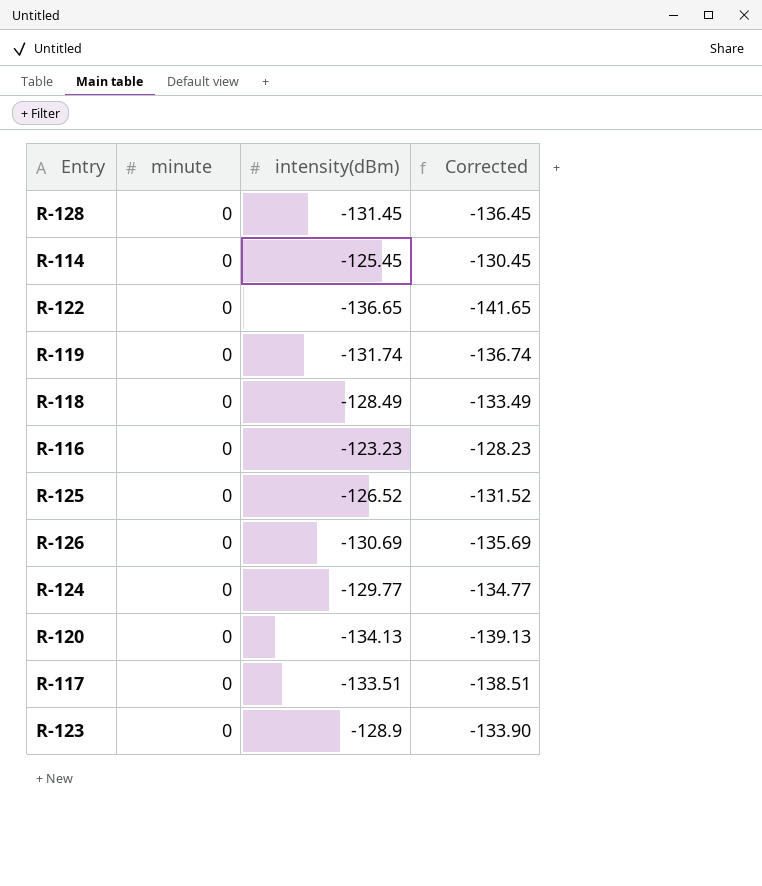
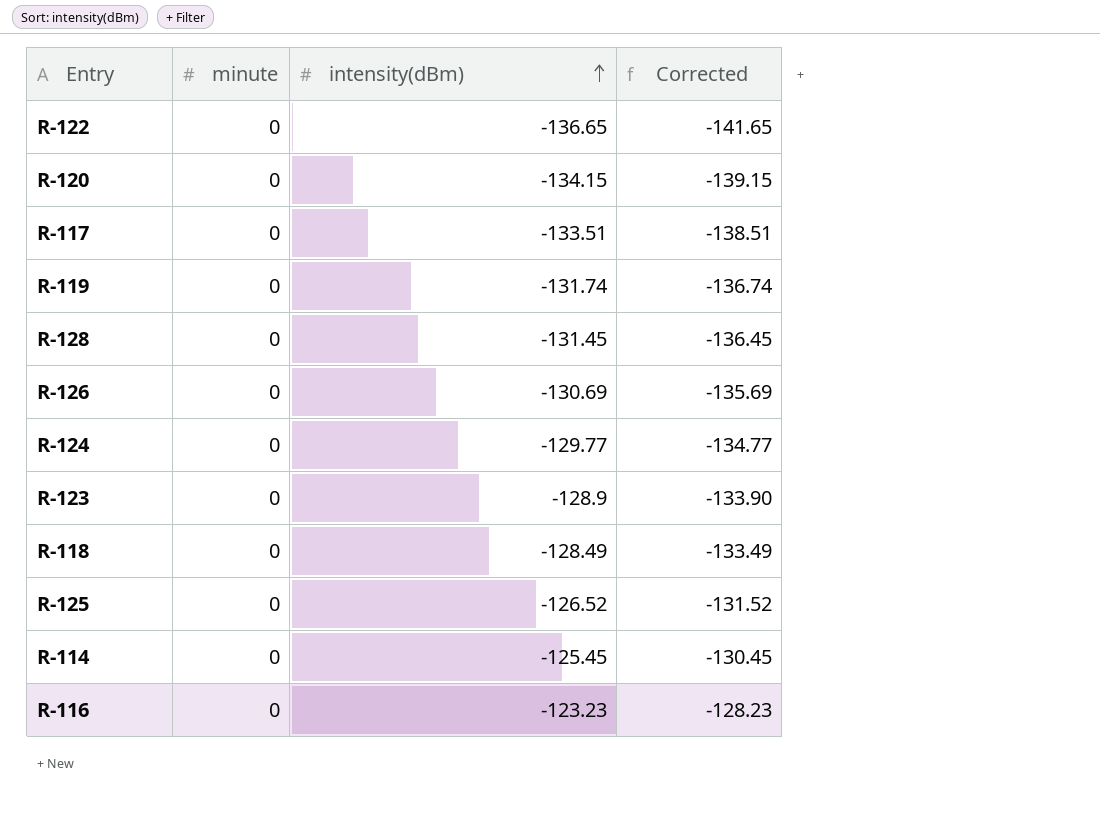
row order: none -> intensity(dBm) ascending
R-120 | intensity(dBm): -134.13 -> -134.15
R-120 | Corrected: -139.13 -> -139.15

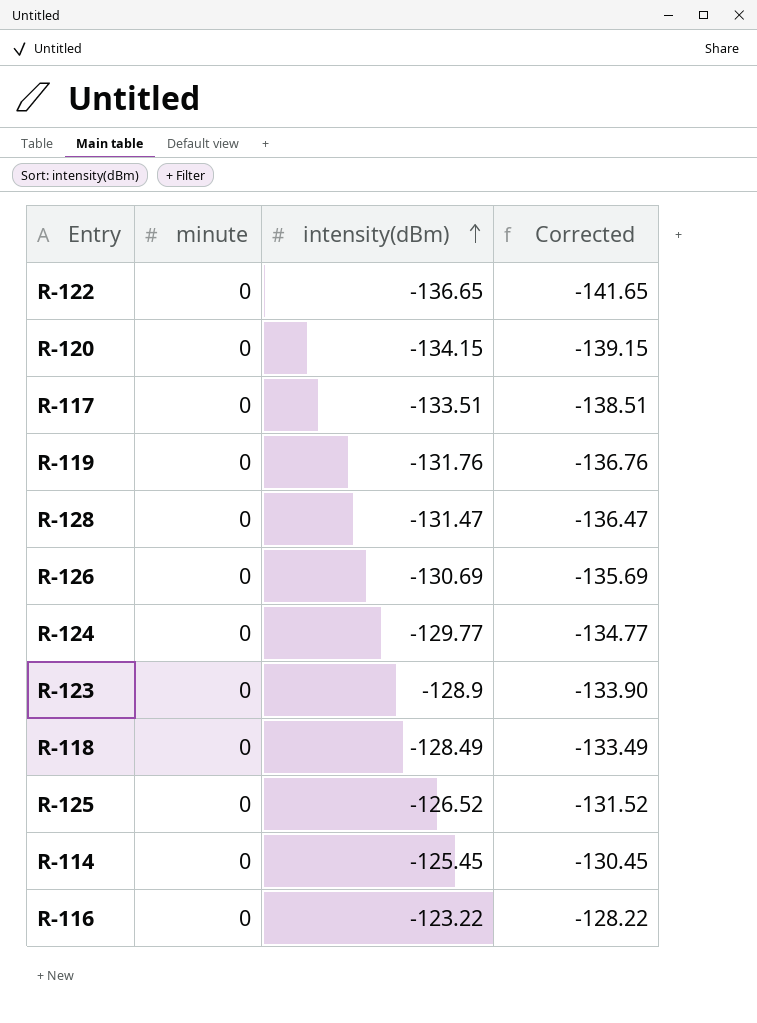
R-119 | intensity(dBm): -131.74 -> -131.76
R-119 | Corrected: -136.74 -> -136.76
R-128 | intensity(dBm): -131.45 -> -131.47
R-128 | Corrected: -136.45 -> -136.47
R-116 | intensity(dBm): -123.23 -> -123.22
R-116 | Corrected: -128.23 -> -128.22

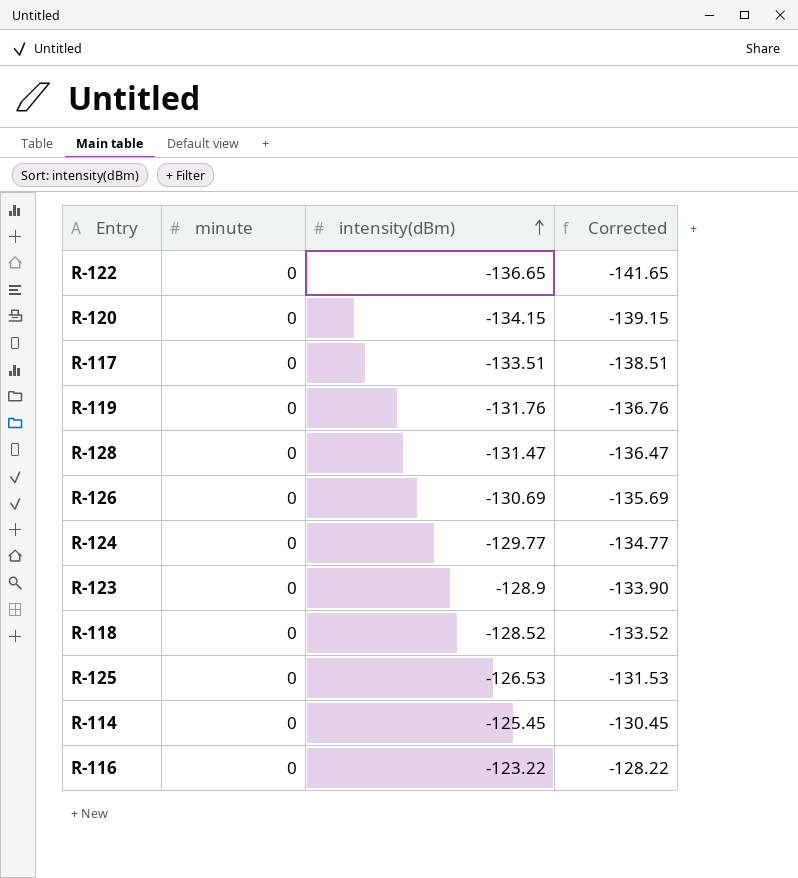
R-118 | intensity(dBm): -128.49 -> -128.52
R-118 | Corrected: -133.49 -> -133.52
R-125 | intensity(dBm): -126.52 -> -126.53
R-125 | Corrected: -131.52 -> -131.53

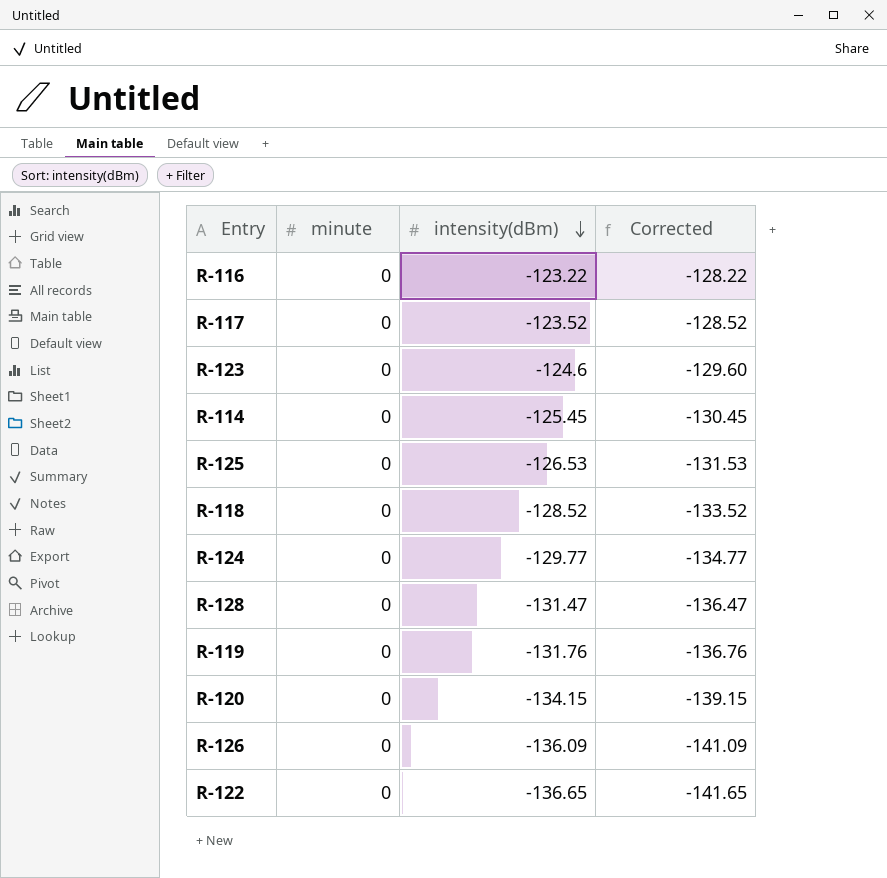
row order: intensity(dBm) ascending -> intensity(dBm) descending
R-117 | intensity(dBm): -133.51 -> -123.52
R-117 | Corrected: -138.51 -> -128.52
R-123 | intensity(dBm): -128.9 -> -124.6
R-123 | Corrected: -133.90 -> -129.60
R-126 | intensity(dBm): -130.69 -> -136.09
R-126 | Corrected: -135.69 -> -141.09

